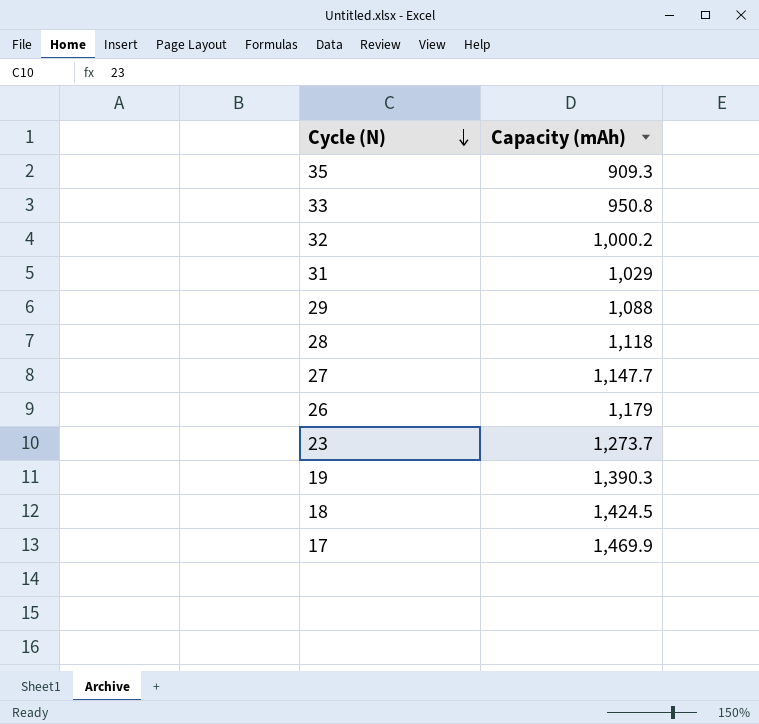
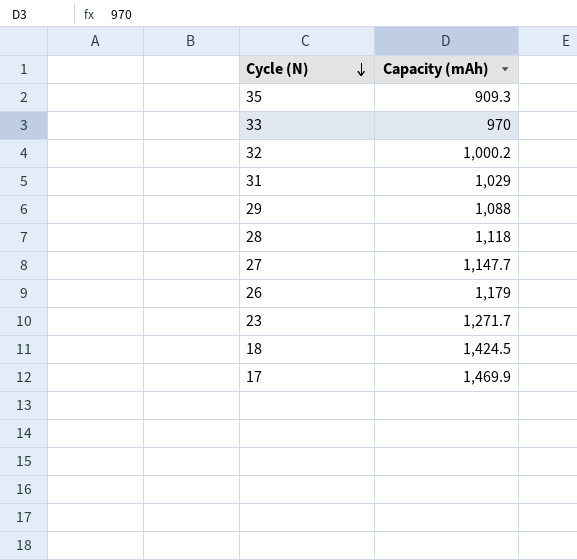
row 19: 1,390.3 -> none
33 | Capacity (mAh): 950.8 -> 970
23 | Capacity (mAh): 1,273.7 -> 1,271.7

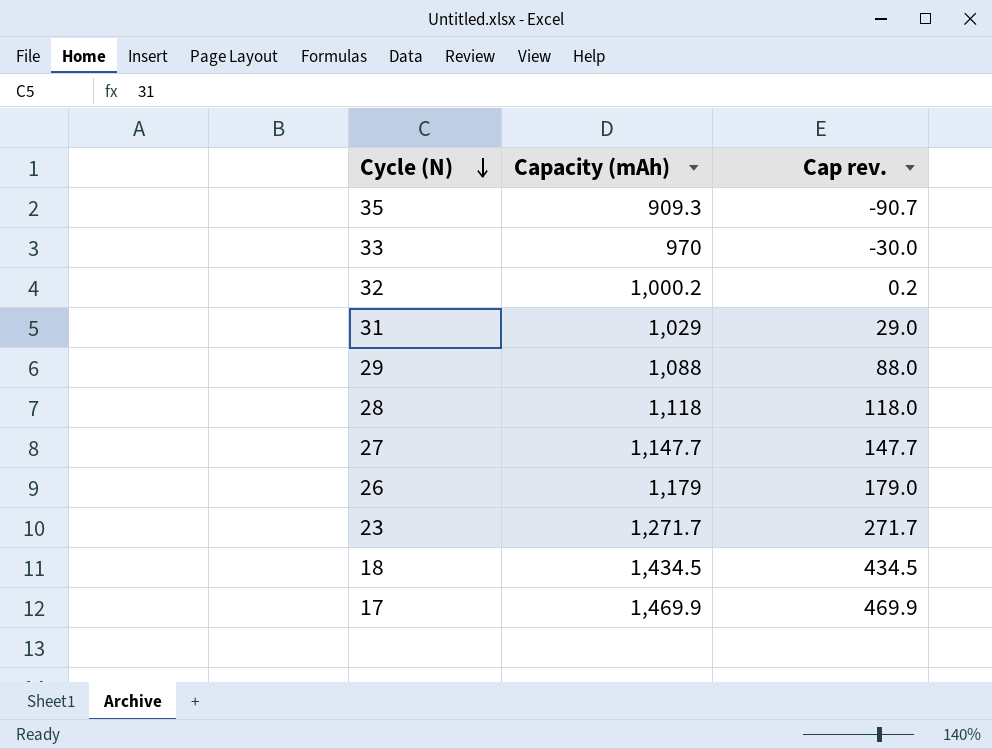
column Cap rev. | formula: none -> [Capacity (mAh)] - 1000
18 | Capacity (mAh): 1,424.5 -> 1,434.5

